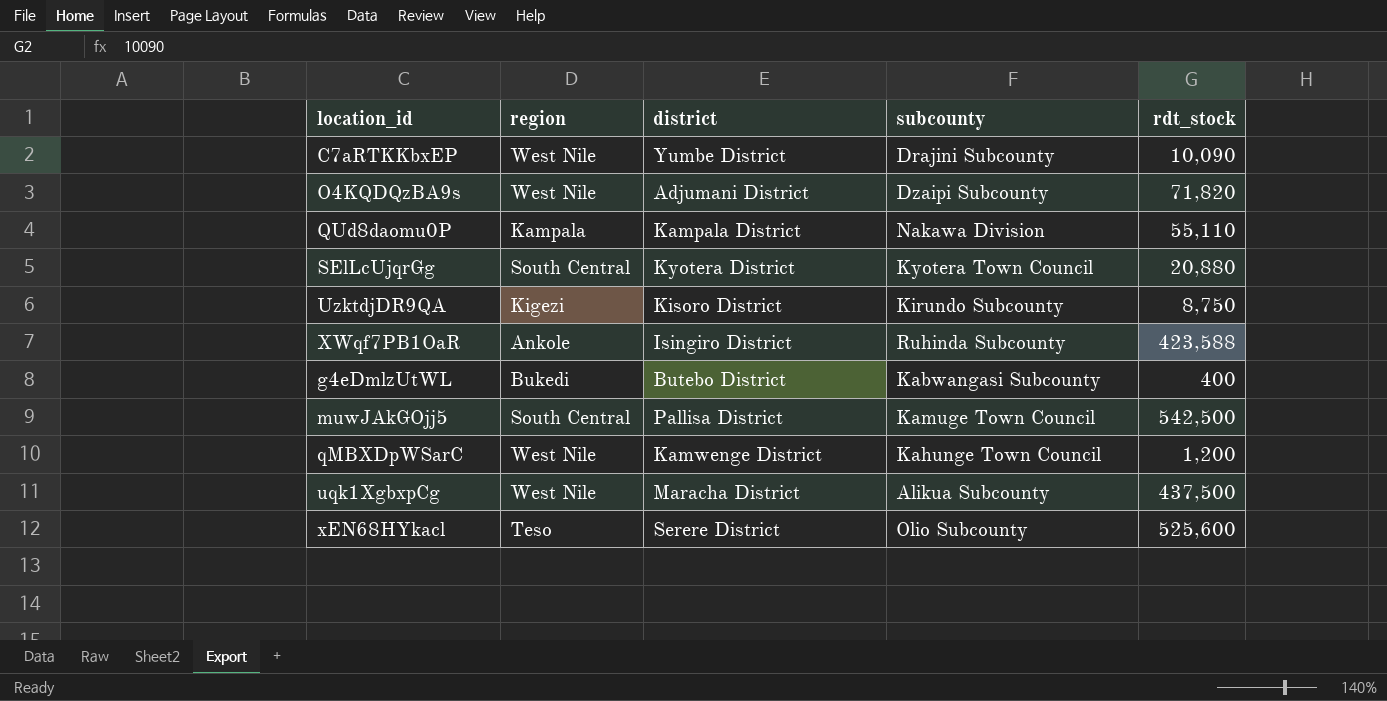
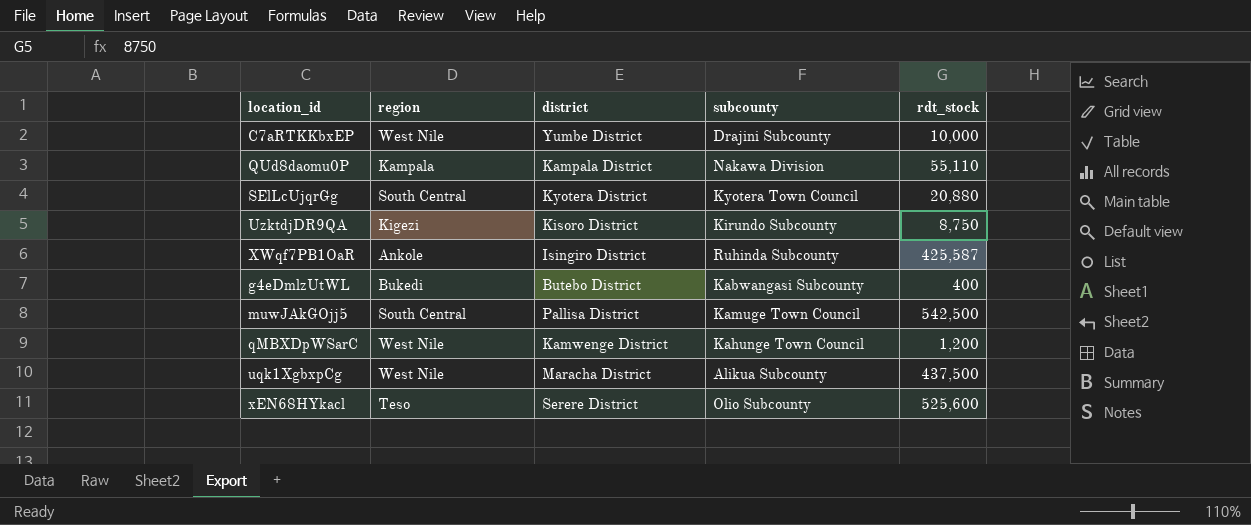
row O4KQDQzBA9s: West Nile | Adjumani District | Dzaipi Subcounty | 71,820 -> none
C7aRTKKbxEP | rdt_stock: 10,090 -> 10,000
XWqf7PB1OaR | rdt_stock: 423,588 -> 425,587

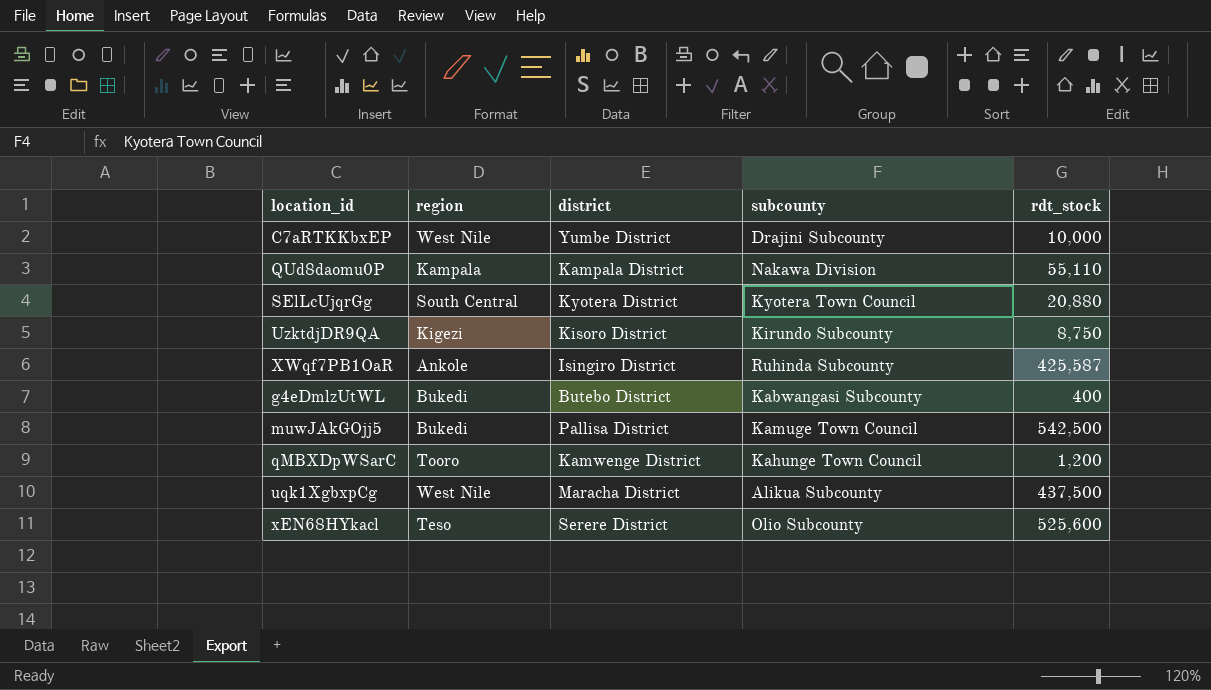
muwJAkGOjj5 | region: South Central -> Bukedi
qMBXDpWSarC | region: West Nile -> Tooro

